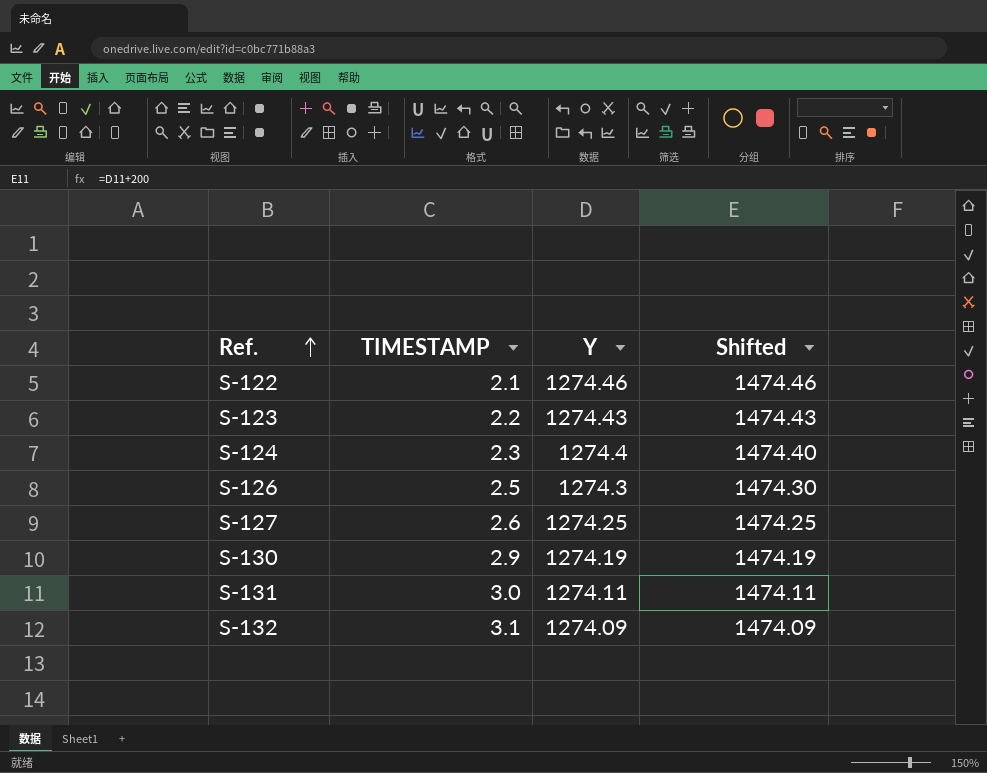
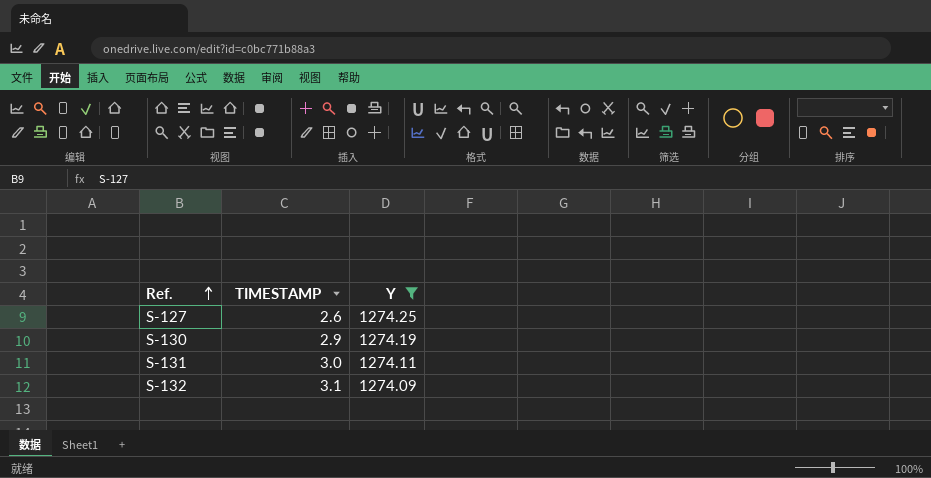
filter: none -> Y <= 1274.25
column Shifted | formula: [Y] + 200 -> none

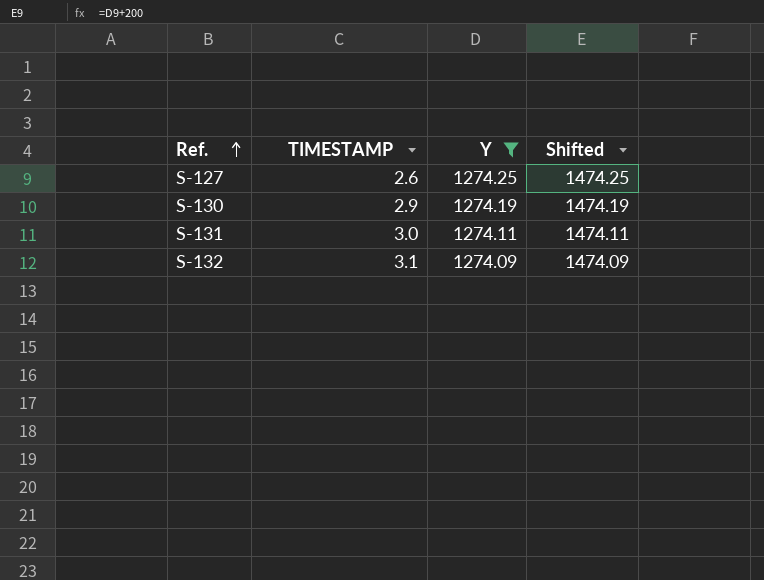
column Shifted | formula: none -> [Y] + 200

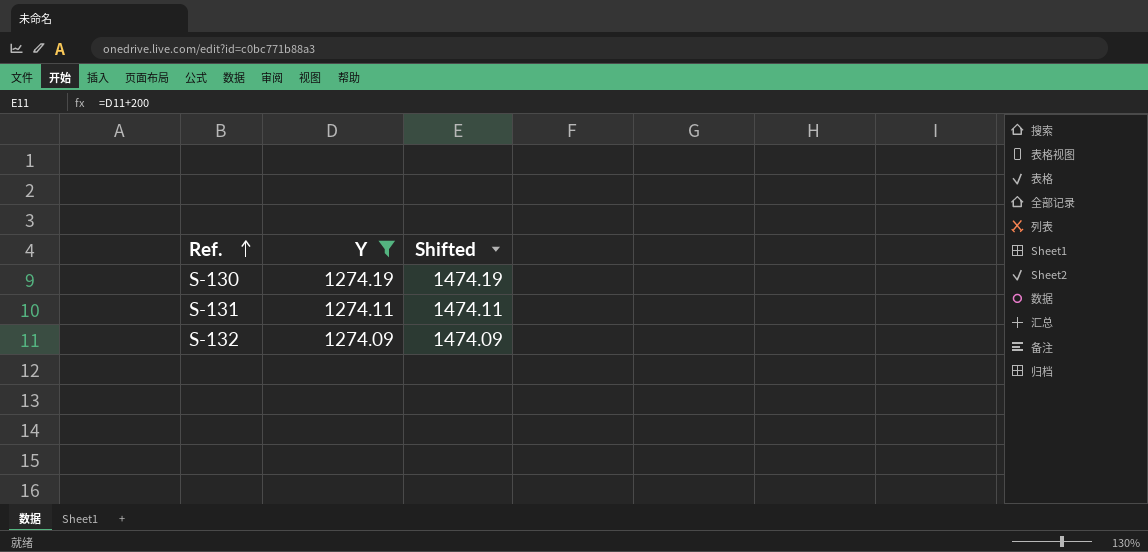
column TIMESTAMP | position: 2 -> none
row S-127: 2.6 | 1274.25 | 1474.25 -> none

